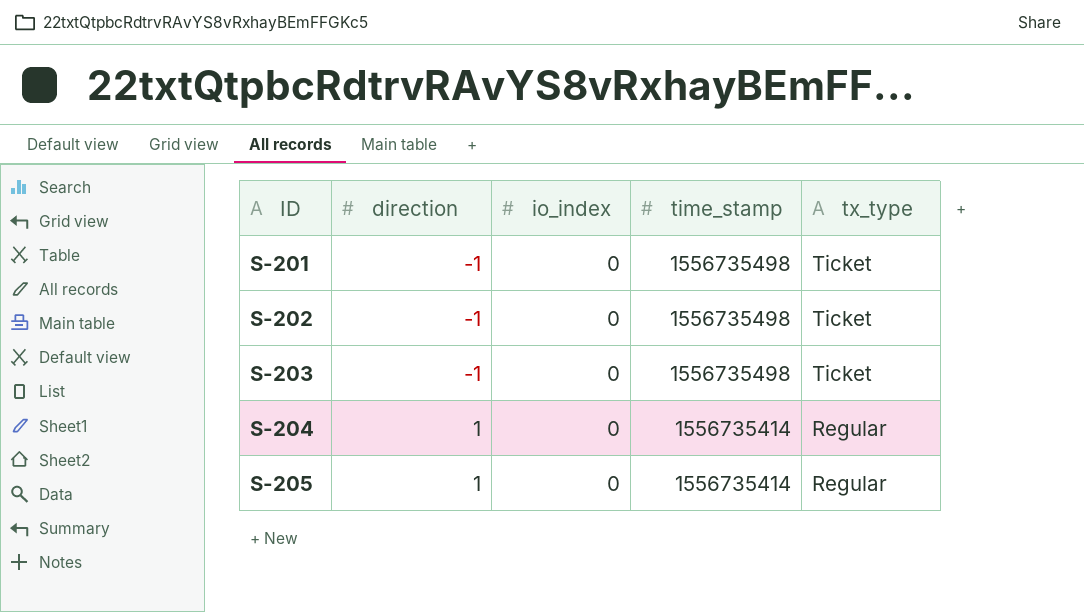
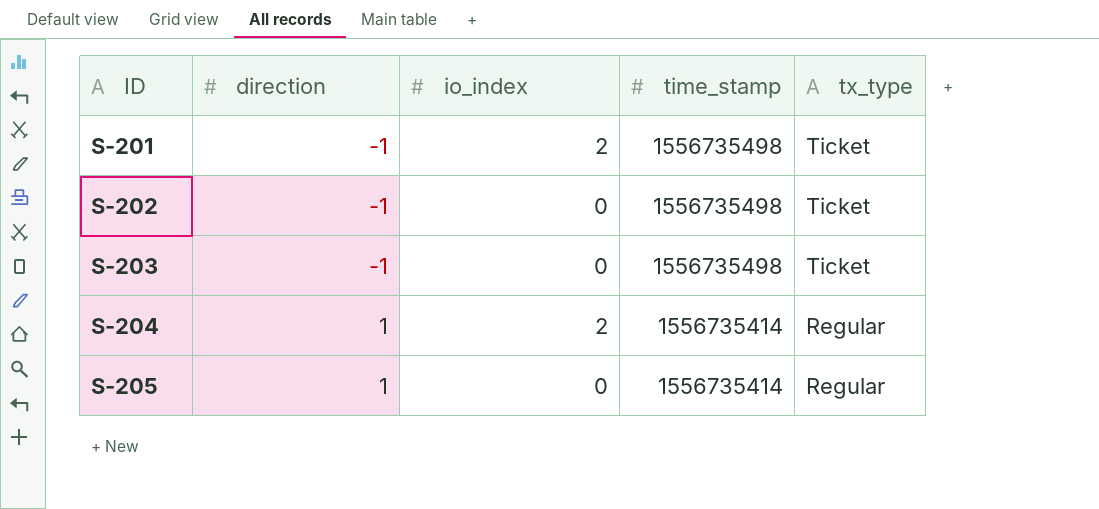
S-201 | io_index: 0 -> 2
S-204 | io_index: 0 -> 2

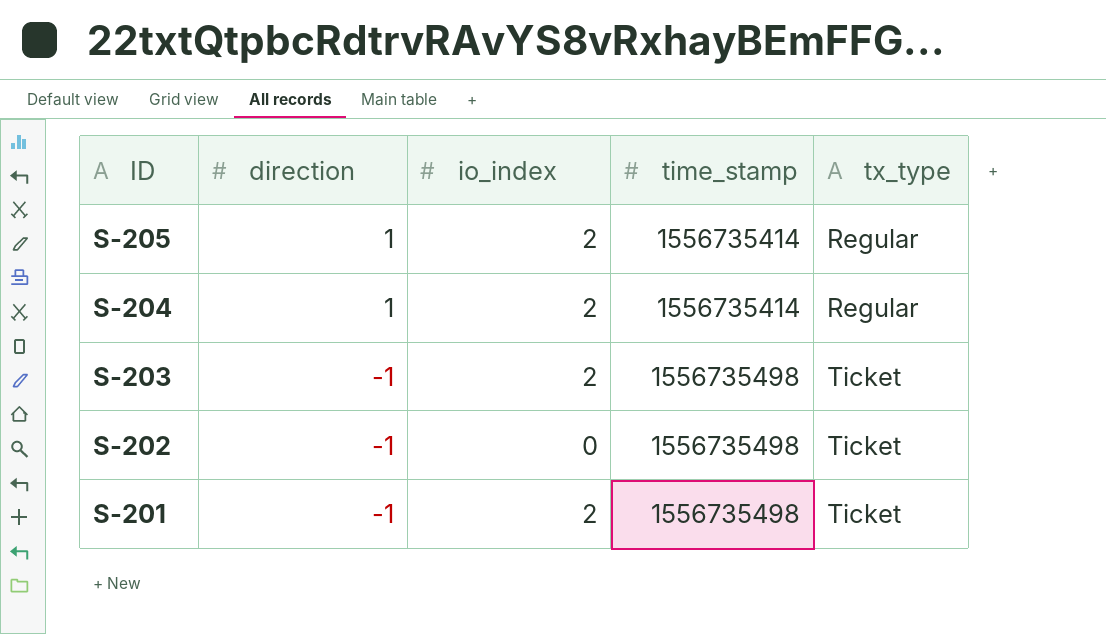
row order: ID ascending -> ID descending
S-205 | io_index: 0 -> 2
S-203 | io_index: 0 -> 2

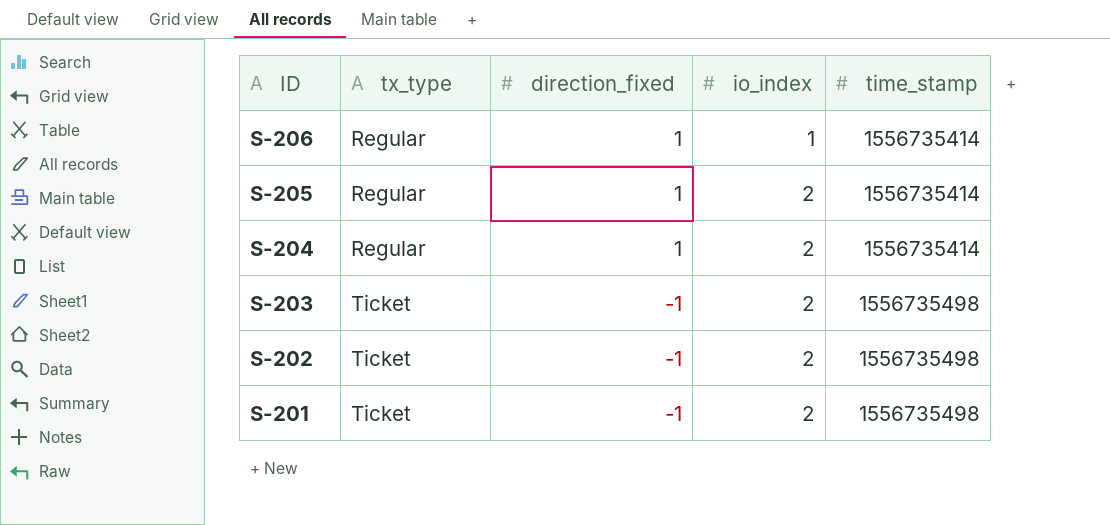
column tx_type | position: 5 -> 2
column name: direction -> direction_fixed
row S-206: none -> Regular | 1 | 1 | 1556735414
S-202 | io_index: 0 -> 2

